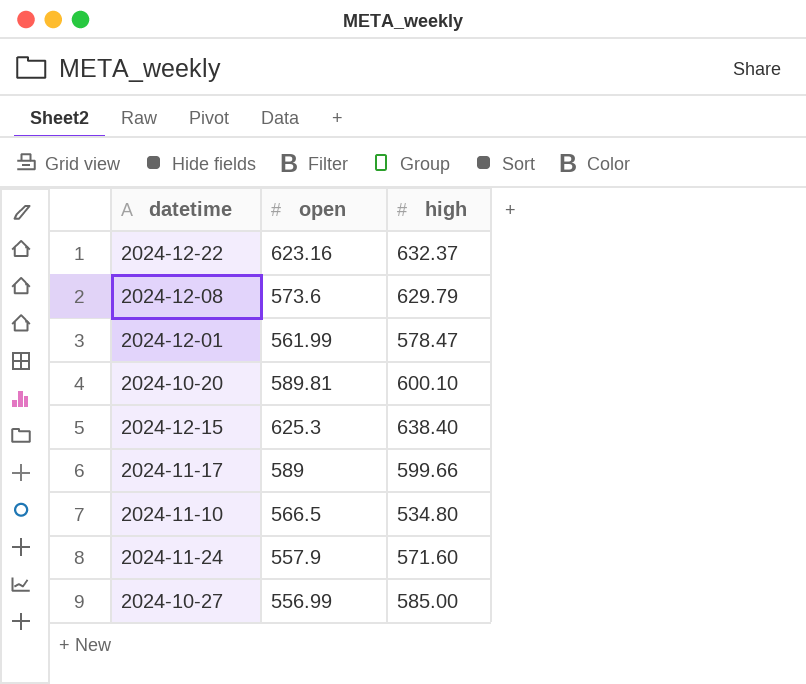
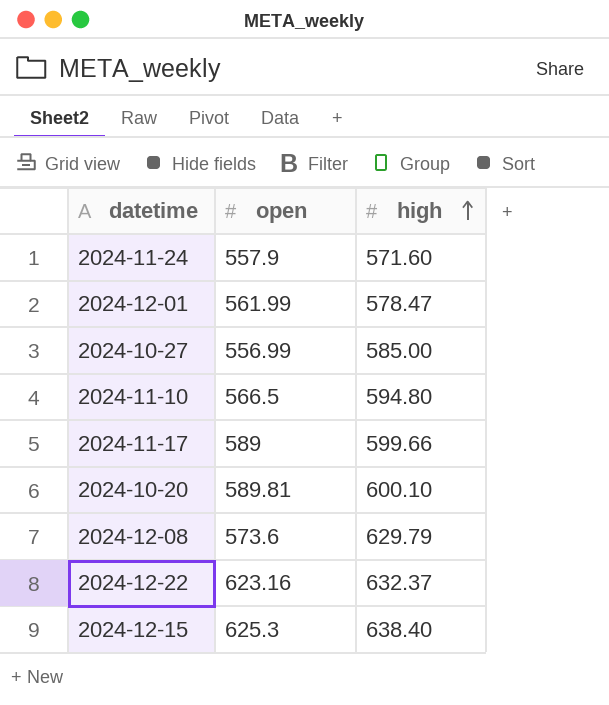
row order: none -> high ascending
2024-11-10 | high: 534.80 -> 594.80

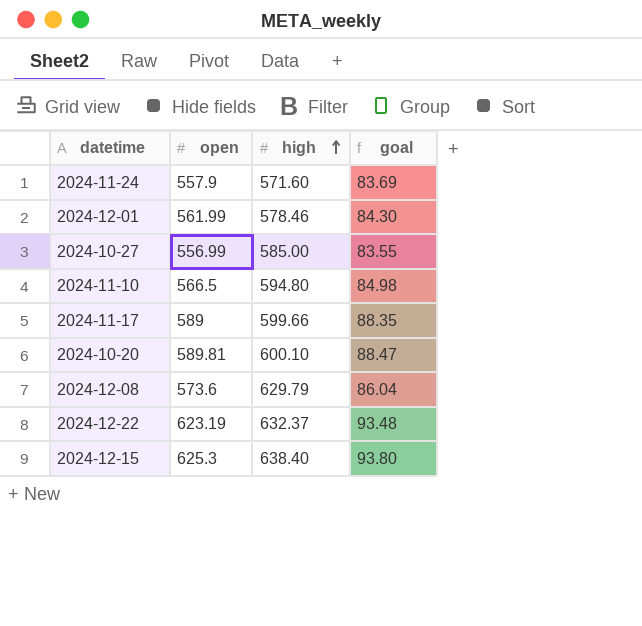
column goal | formula: none -> [open] * 0.15
2024-12-01 | high: 578.47 -> 578.46
2024-12-22 | open: 623.16 -> 623.19

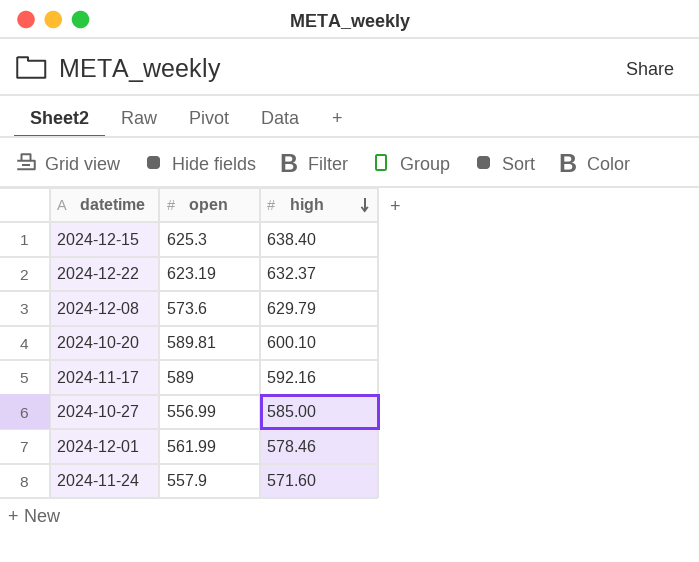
row order: high ascending -> high descending
column goal | formula: [open] * 0.15 -> none
row 2024-11-10: 566.5 | 594.80 | 84.98 -> none
2024-11-17 | high: 599.66 -> 592.16

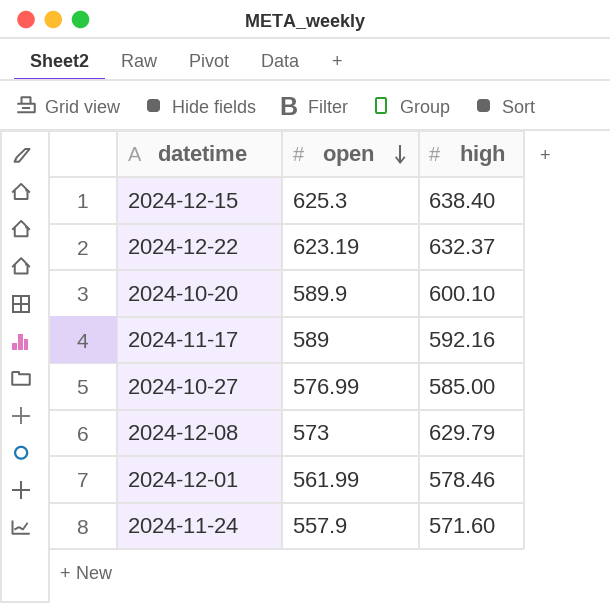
row order: high descending -> open descending
2024-10-20 | open: 589.81 -> 589.9
2024-10-27 | open: 556.99 -> 576.99
2024-12-08 | open: 573.6 -> 573

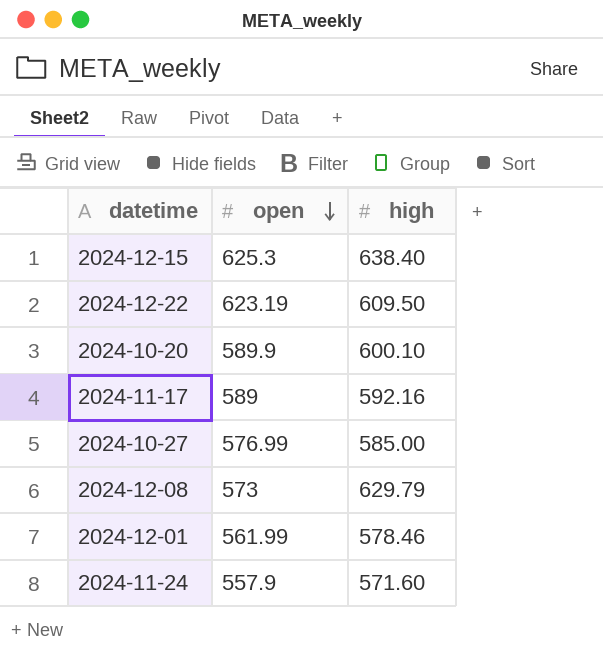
2024-12-22 | high: 632.37 -> 609.50

